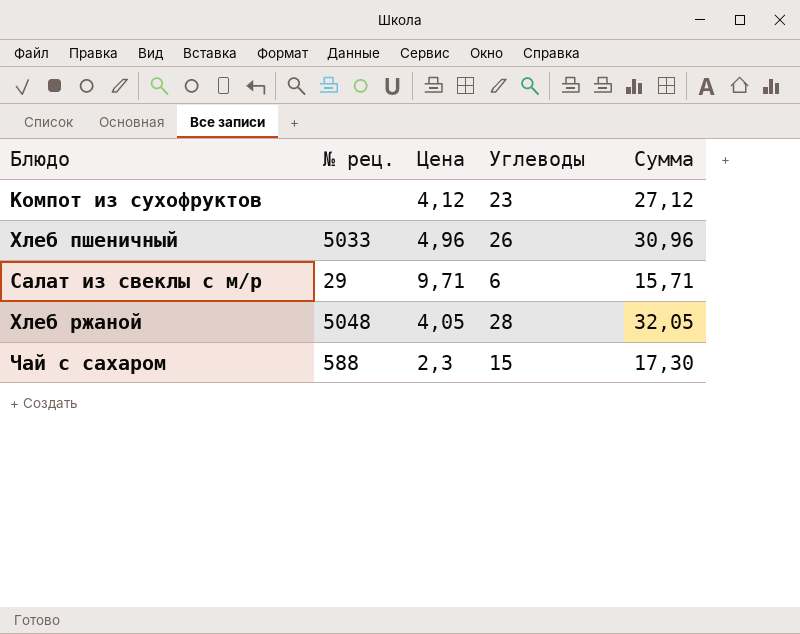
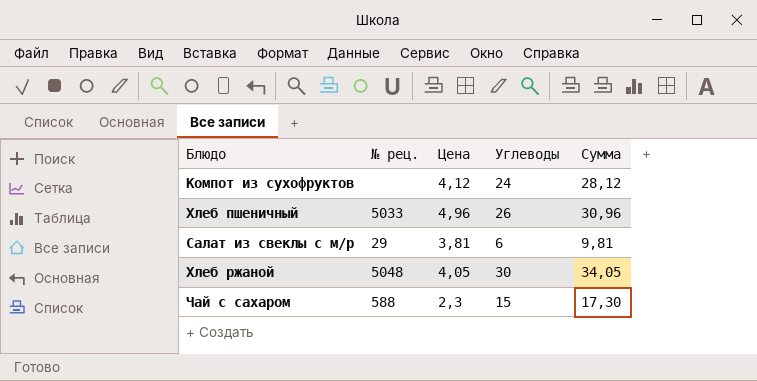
Компот из сухофруктов | Углеводы: 23 -> 24
Компот из сухофруктов | Сумма: 27,12 -> 28,12
Салат из свеклы с м/р | Цена: 9,71 -> 3,81
Салат из свеклы с м/р | Сумма: 15,71 -> 9,81
Хлеб ржаной | Углеводы: 28 -> 30
Хлеб ржаной | Сумма: 32,05 -> 34,05

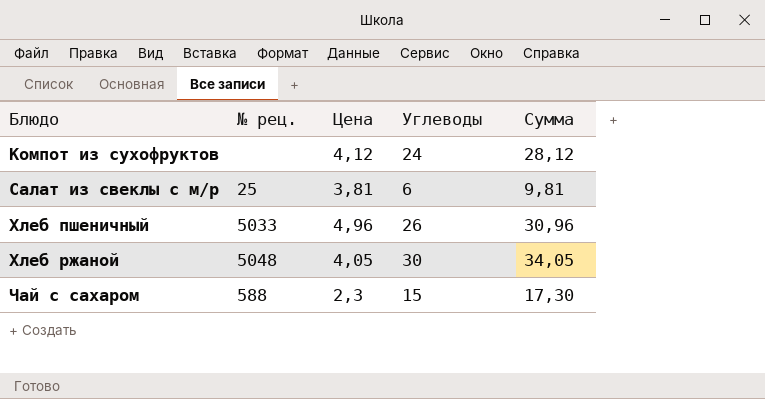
row order: none -> Блюдо ascending
Салат из свеклы с м/р | № рец.: 29 -> 25

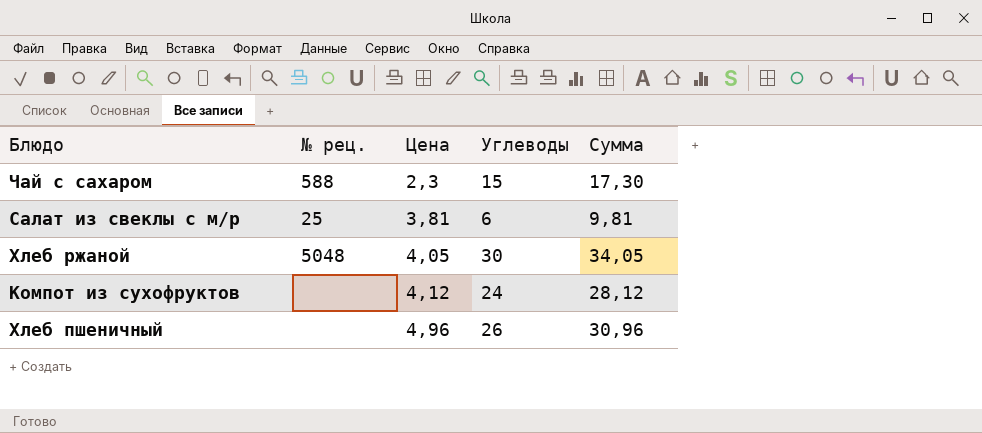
row order: Блюдо ascending -> Цена ascending
Хлеб пшеничный | № рец.: 5033 -> none

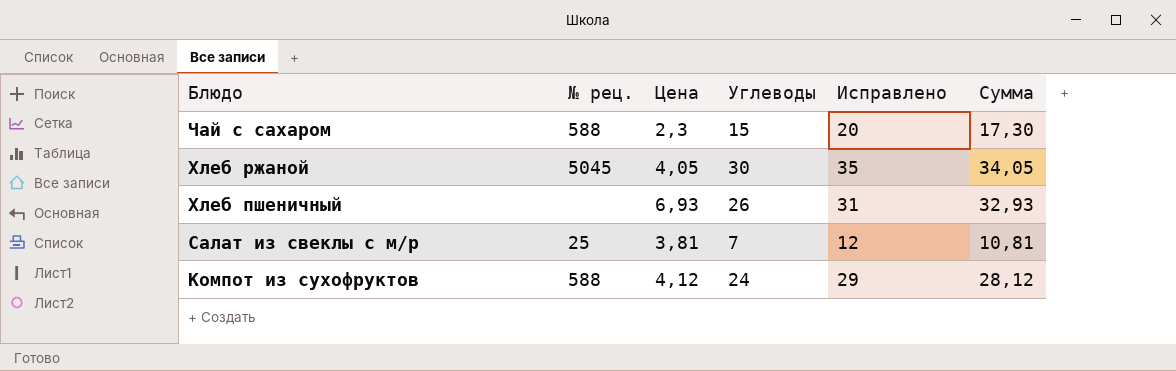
row order: Цена ascending -> Блюдо descending
column Исправлено | formula: none -> [Углеводы] + 5
Хлеб ржаной | № рец.: 5048 -> 5045
Хлеб пшеничный | Цена: 4,96 -> 6,93
Хлеб пшеничный | Сумма: 30,96 -> 32,93
Салат из свеклы с м/р | Углеводы: 6 -> 7
Салат из свеклы с м/р | Сумма: 9,81 -> 10,81
Компот из сухофруктов | № рец.: none -> 588

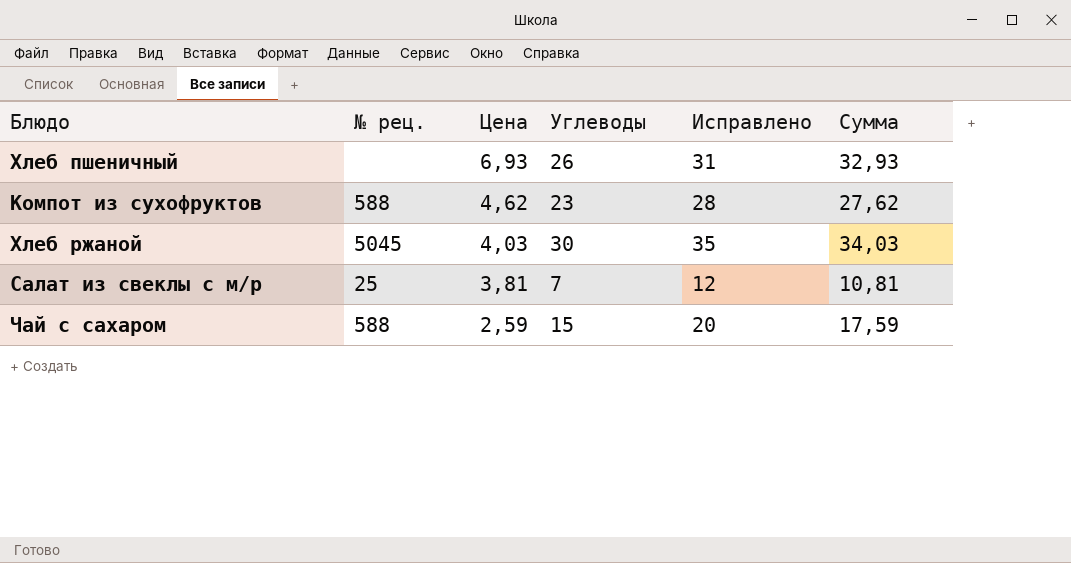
row order: Блюдо descending -> Цена descending
Компот из сухофруктов | Цена: 4,12 -> 4,62
Компот из сухофруктов | Углеводы: 24 -> 23
Компот из сухофруктов | Исправлено: 29 -> 28
Компот из сухофруктов | Сумма: 28,12 -> 27,62
Хлеб ржаной | Цена: 4,05 -> 4,03
Хлеб ржаной | Сумма: 34,05 -> 34,03
Чай с сахаром | Цена: 2,3 -> 2,59
Чай с сахаром | Сумма: 17,30 -> 17,59

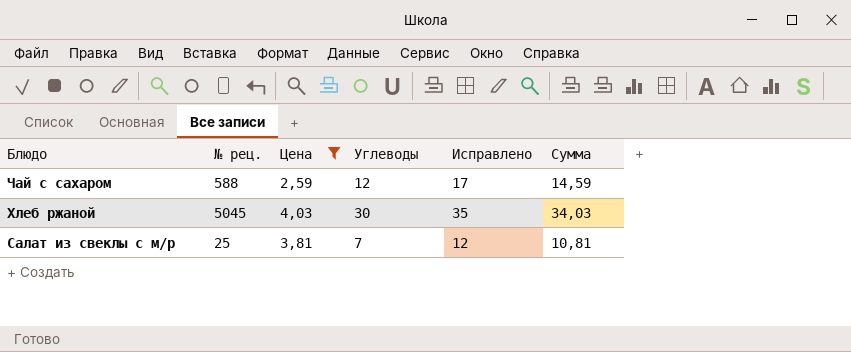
filter: none -> Цена <= 4,03
row order: Цена descending -> Блюдо descending
Чай с сахаром | Углеводы: 15 -> 12
Чай с сахаром | Исправлено: 20 -> 17
Чай с сахаром | Сумма: 17,59 -> 14,59

